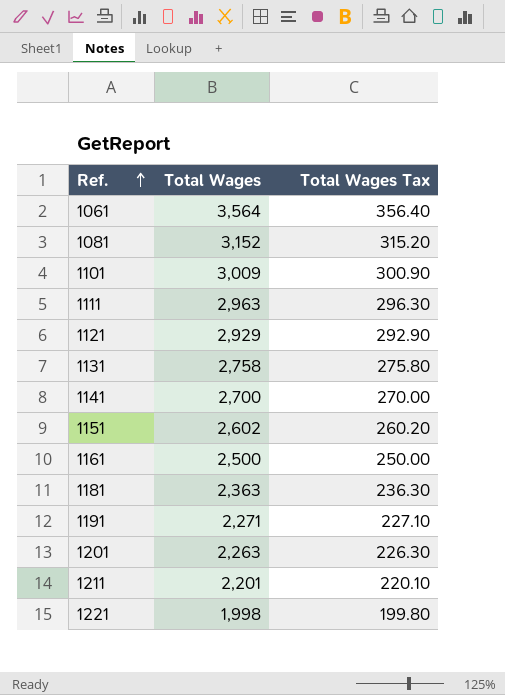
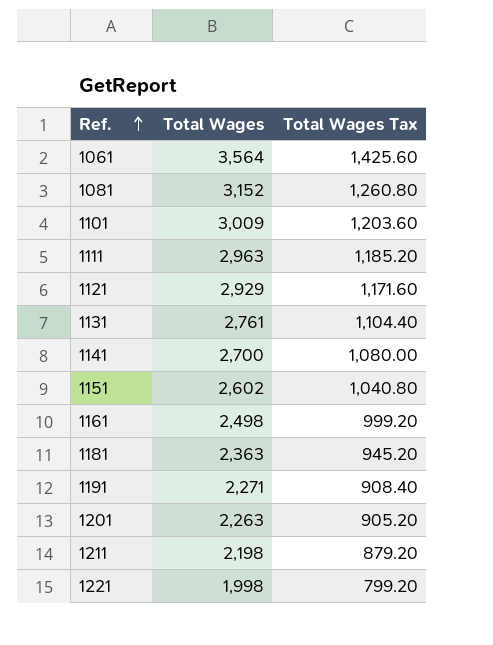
column Total Wages Tax | formula: [Total Wages] * 0.1 -> [Total Wages] * 0.4
1131 | Total Wages: 2,758 -> 2,761
1161 | Total Wages: 2,500 -> 2,498
1211 | Total Wages: 2,201 -> 2,198

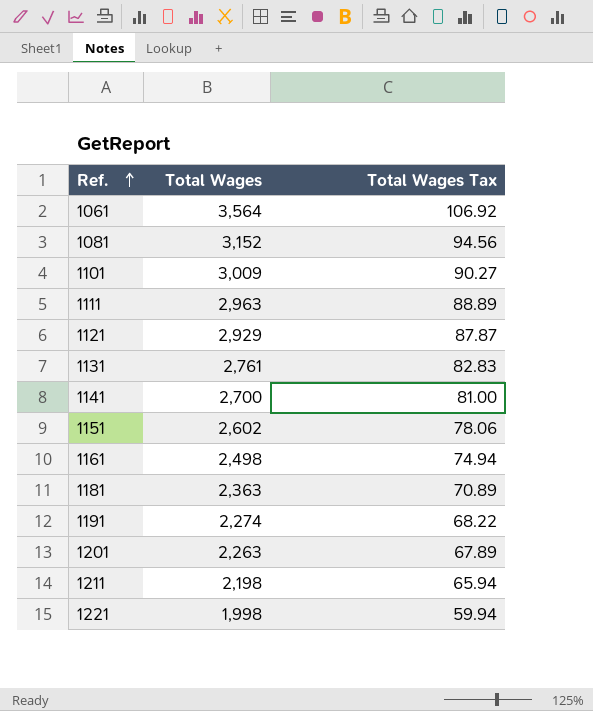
column Total Wages Tax | formula: [Total Wages] * 0.4 -> [Total Wages] * 0.03
1191 | Total Wages: 2,271 -> 2,274

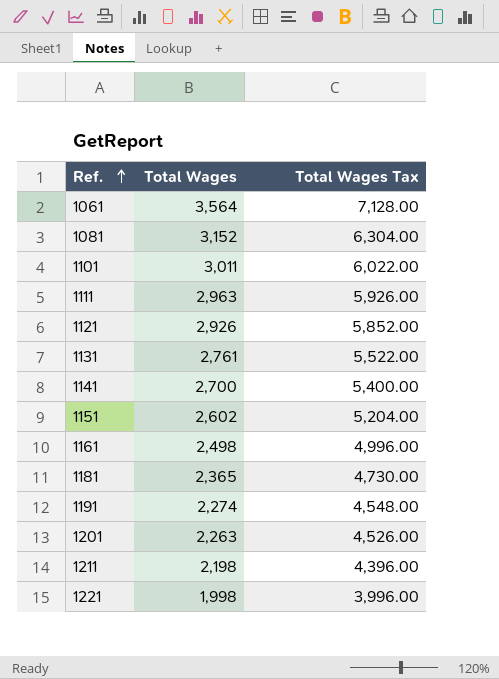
column Total Wages Tax | formula: [Total Wages] * 0.03 -> [Total Wages] * 2
1101 | Total Wages: 3,009 -> 3,011
1121 | Total Wages: 2,929 -> 2,926
1181 | Total Wages: 2,363 -> 2,365

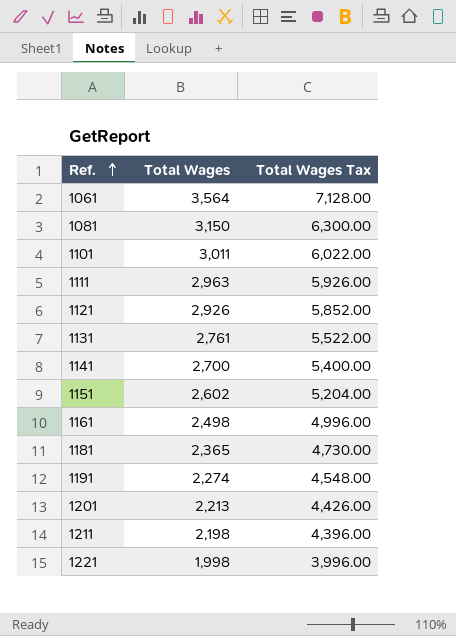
1081 | Total Wages: 3,152 -> 3,150
1081 | Total Wages Tax: 6,304.00 -> 6,300.00
1201 | Total Wages: 2,263 -> 2,213
1201 | Total Wages Tax: 4,526.00 -> 4,426.00

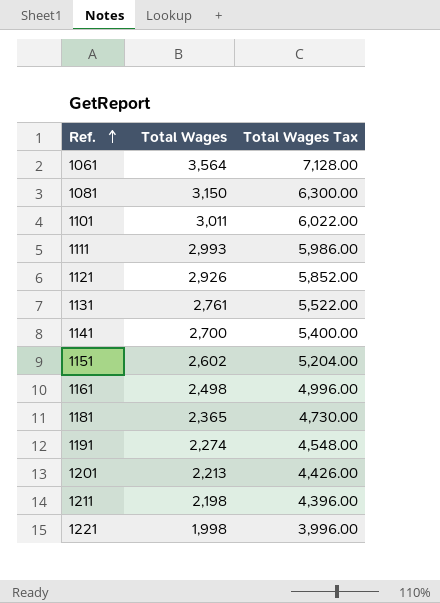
1111 | Total Wages: 2,963 -> 2,993
1111 | Total Wages Tax: 5,926.00 -> 5,986.00

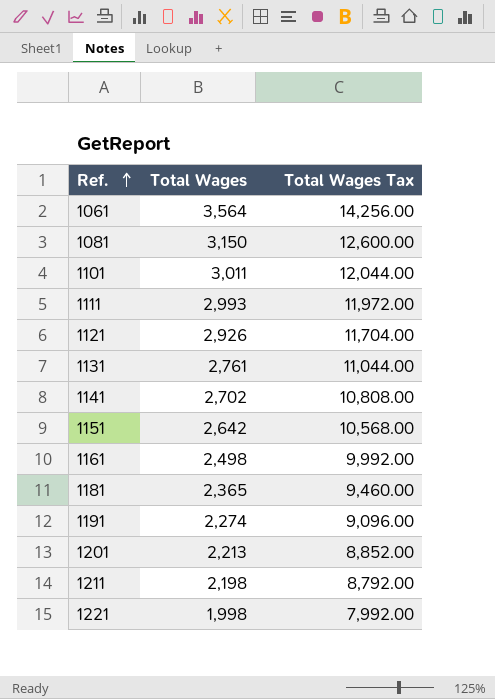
column Total Wages Tax | formula: [Total Wages] * 2 -> [Total Wages] * 4
1141 | Total Wages: 2,700 -> 2,702
1151 | Total Wages: 2,602 -> 2,642

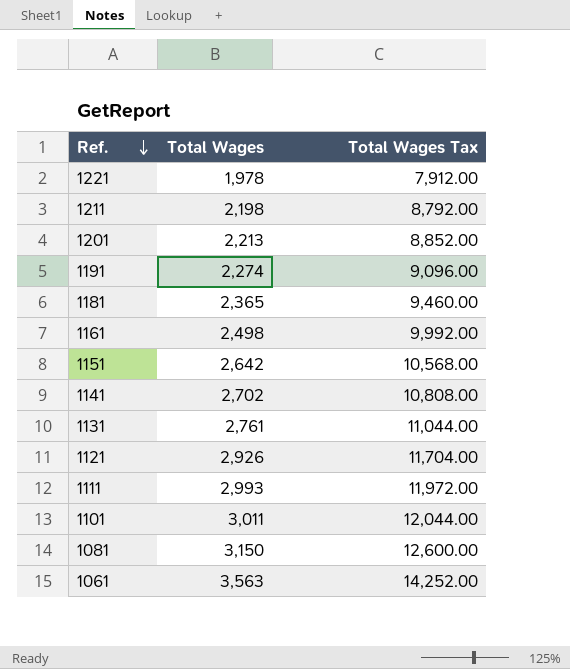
row order: Ref. ascending -> Ref. descending
1221 | Total Wages: 1,998 -> 1,978
1221 | Total Wages Tax: 7,992.00 -> 7,912.00
1061 | Total Wages: 3,564 -> 3,563
1061 | Total Wages Tax: 14,256.00 -> 14,252.00

